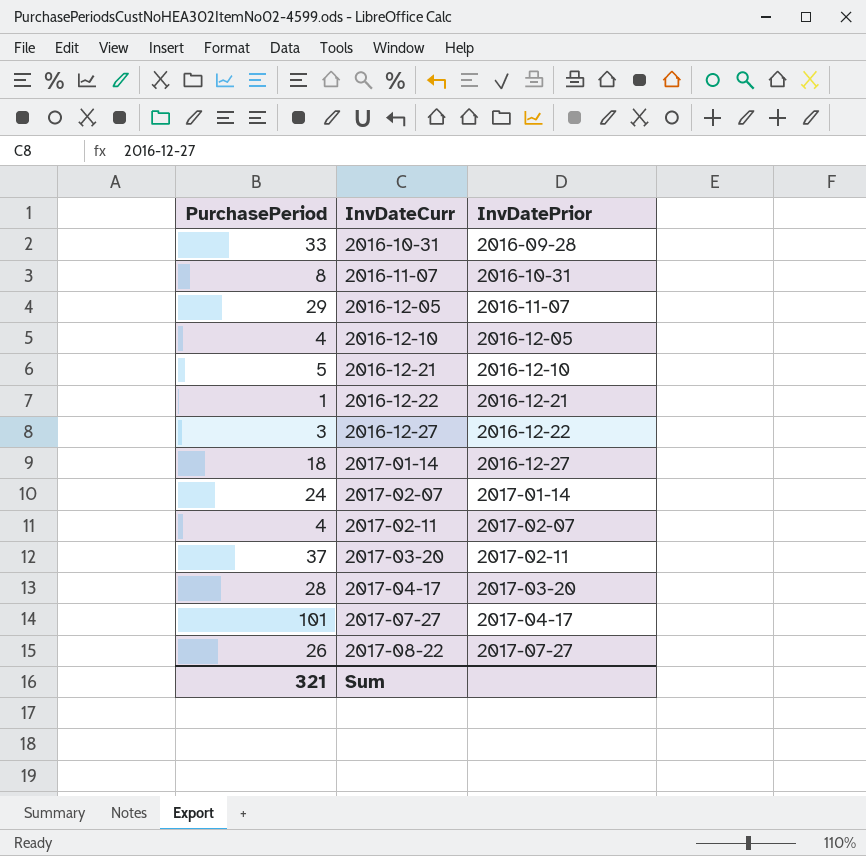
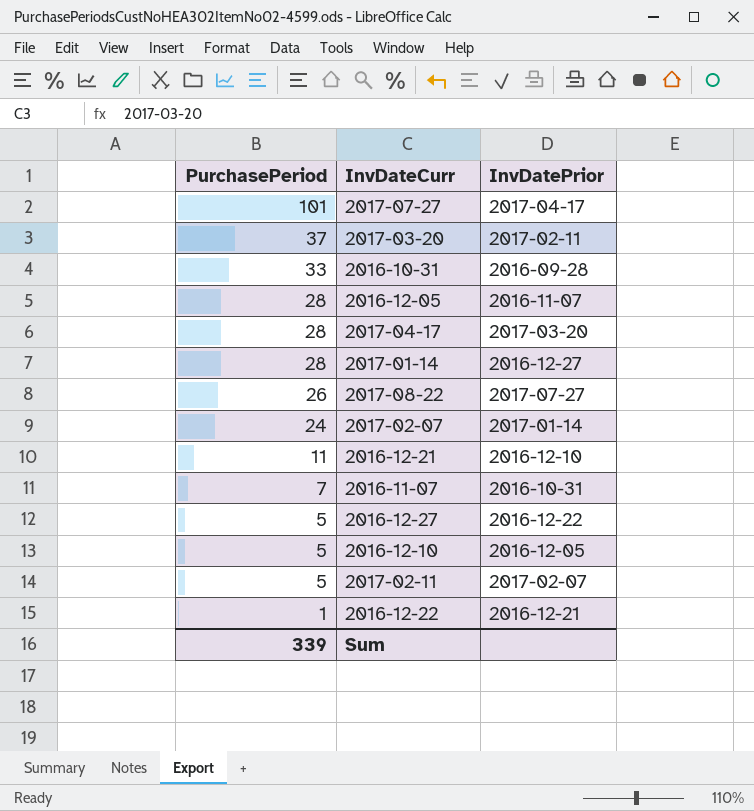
row order: InvDateCurr ascending -> PurchasePeriod descending
2016-12-05 | PurchasePeriod: 29 -> 28
2017-01-14 | PurchasePeriod: 18 -> 28
2016-12-21 | PurchasePeriod: 5 -> 11
2016-11-07 | PurchasePeriod: 8 -> 7
2016-12-27 | PurchasePeriod: 3 -> 5
2016-12-10 | PurchasePeriod: 4 -> 5
2017-02-11 | PurchasePeriod: 4 -> 5
Sum | PurchasePeriod: 321 -> 339

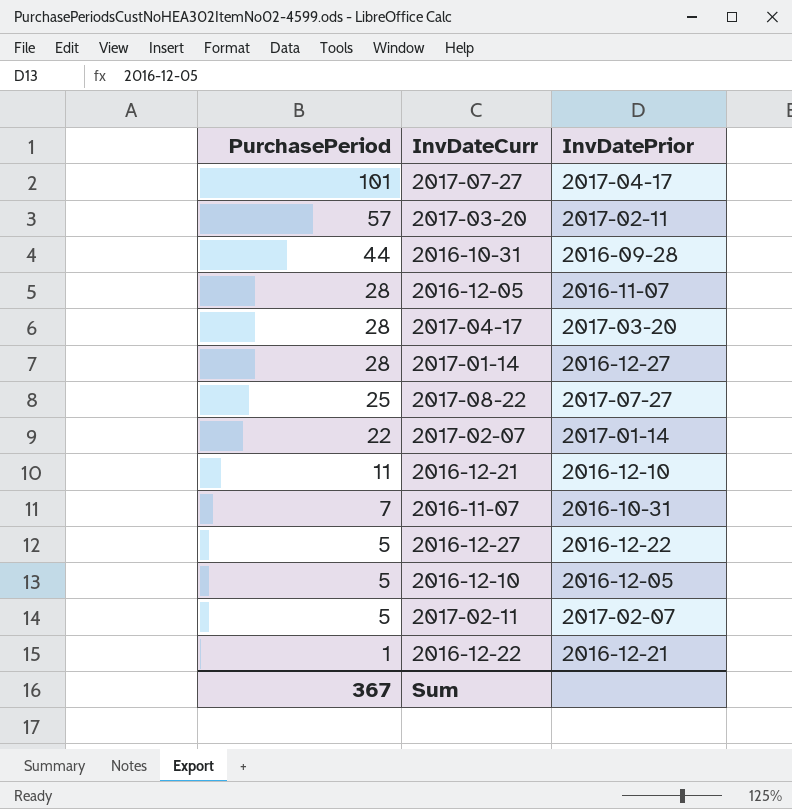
2017-03-20 | PurchasePeriod: 37 -> 57
2016-10-31 | PurchasePeriod: 33 -> 44
2017-08-22 | PurchasePeriod: 26 -> 25
2017-02-07 | PurchasePeriod: 24 -> 22
Sum | PurchasePeriod: 339 -> 367

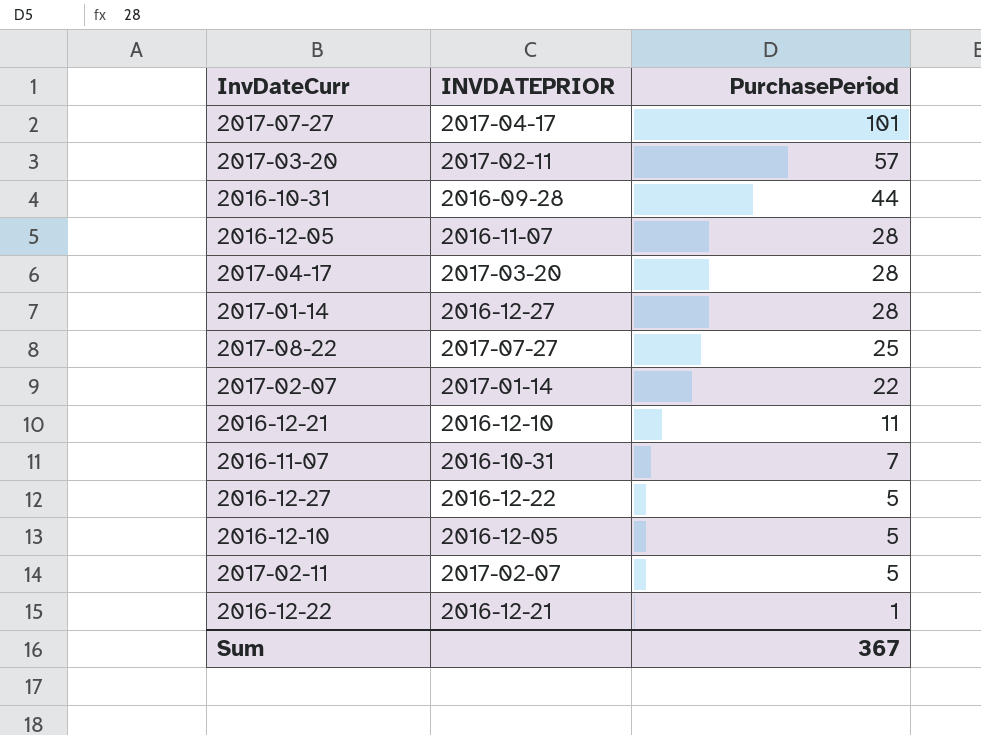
column name: InvDatePrior -> INVDATEPRIOR
column PurchasePeriod | position: 1 -> 3

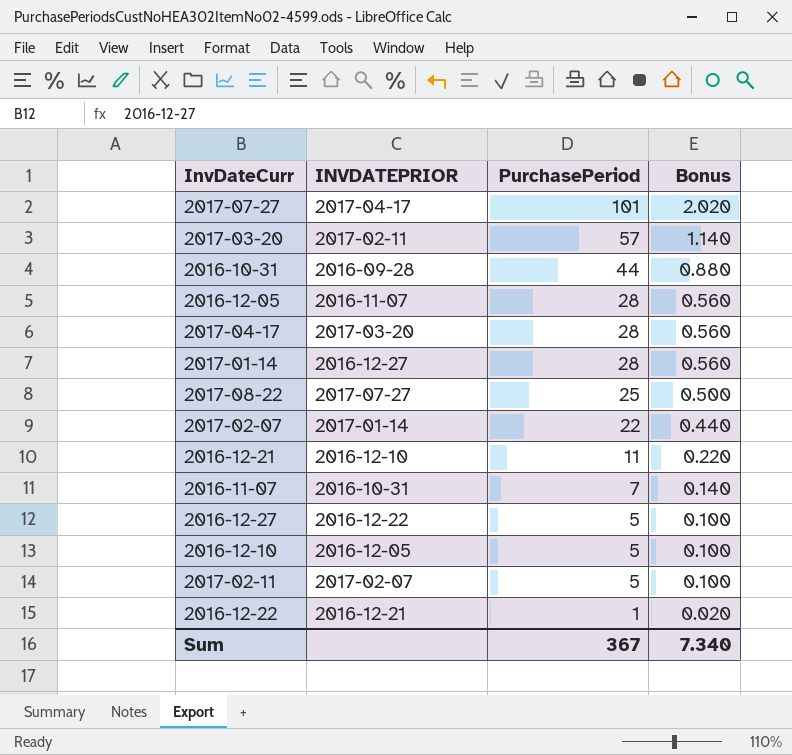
column Bonus | formula: none -> [PurchasePeriod] * 0.02

